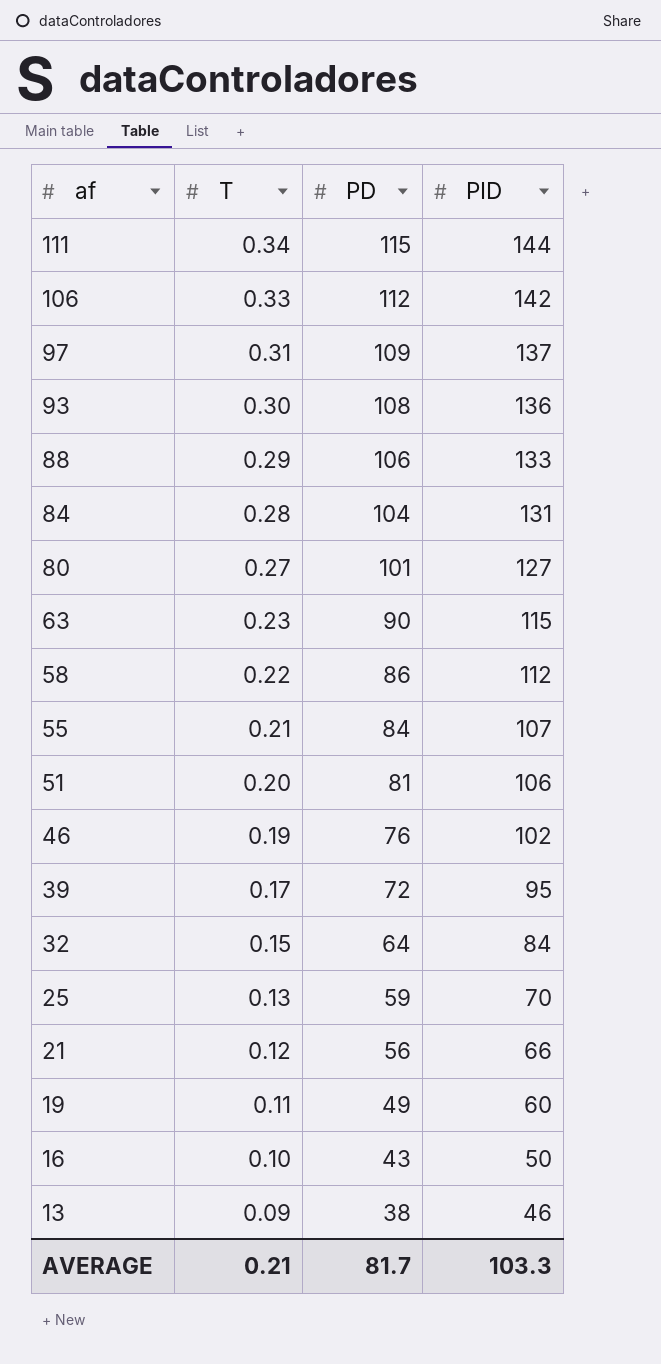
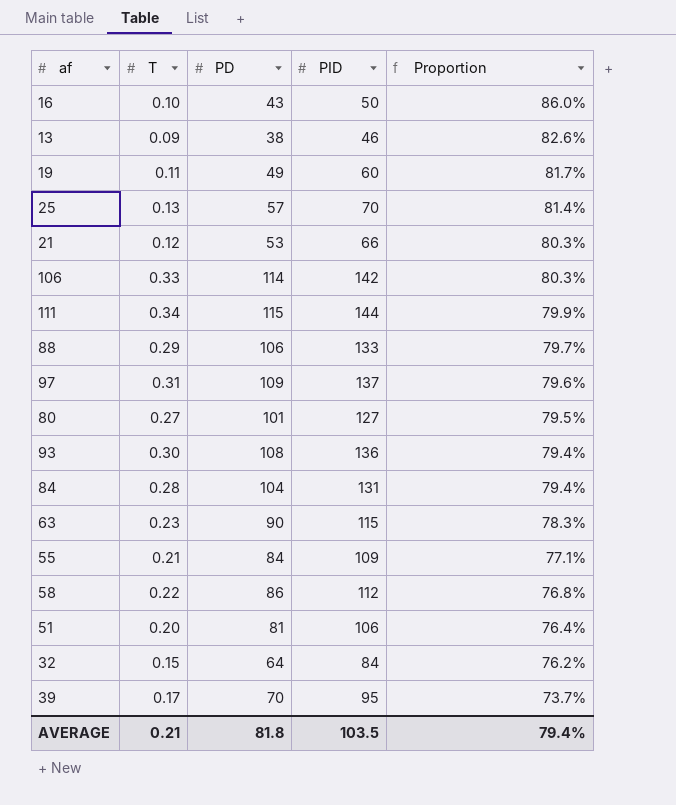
row order: af descending -> Proportion descending
column Proportion | formula: none -> [PD] / [PID]
row 46: 0.19 | 76 | 102 -> none
25 | PD: 59 -> 57
21 | PD: 56 -> 53
106 | PD: 112 -> 114
55 | PID: 107 -> 109
39 | PD: 72 -> 70
AVERAGE | PD: 81.7 -> 81.8
AVERAGE | PID: 103.3 -> 103.5

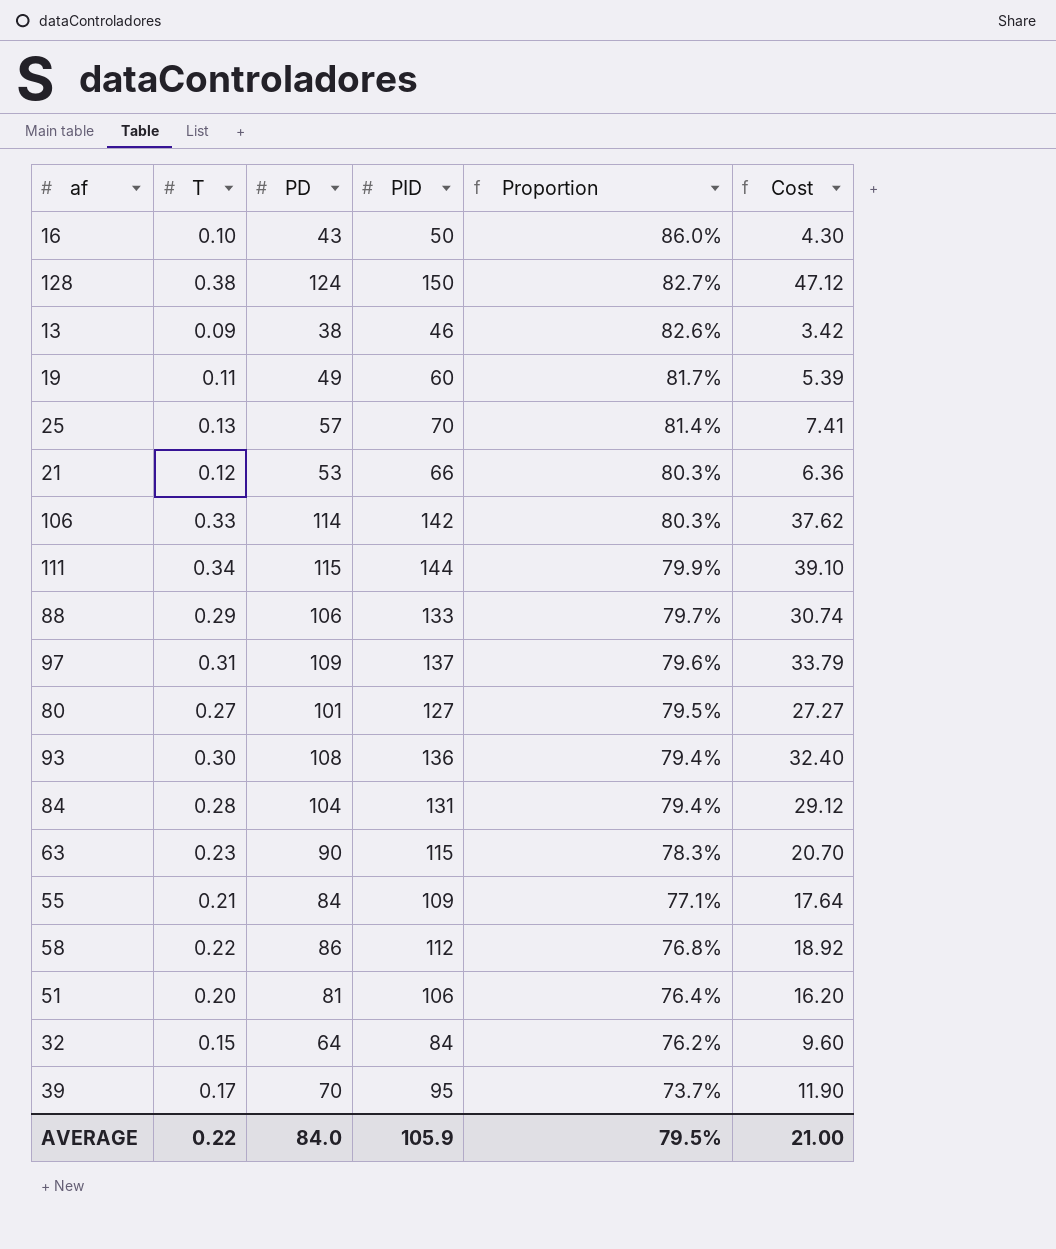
column Cost | formula: none -> [T] * [PD]
row 128: none -> 0.38 | 124 | 150 | 82.7% | 47.12
AVERAGE | T: 0.21 -> 0.22
AVERAGE | PD: 81.8 -> 84.0
AVERAGE | PID: 103.5 -> 105.9
AVERAGE | Proportion: 79.4% -> 79.5%

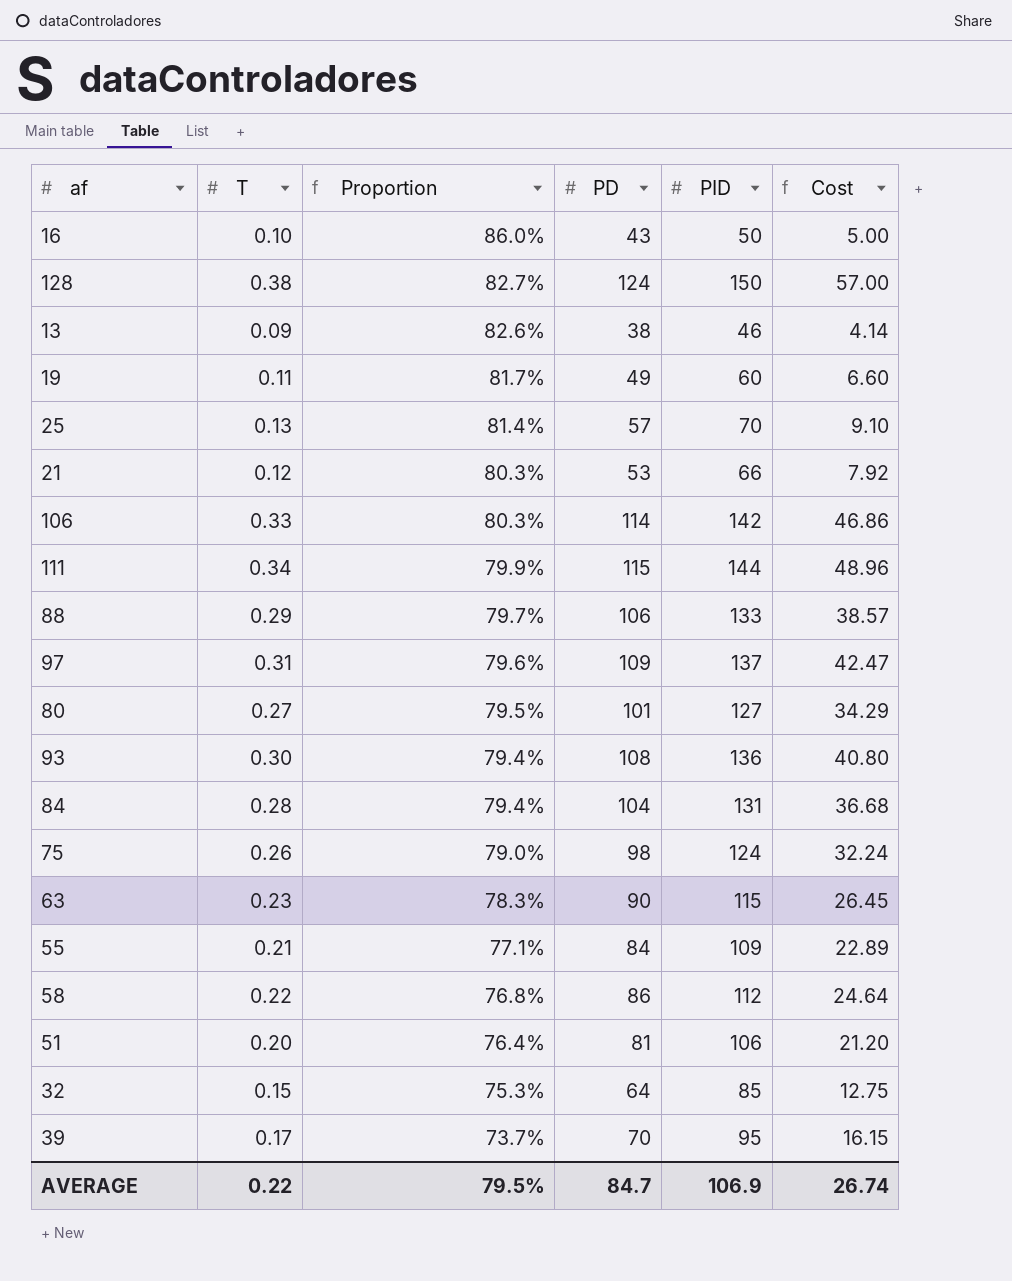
column Proportion | position: 5 -> 3
column Cost | formula: [T] * [PD] -> [T] * [PID]
row 75: none -> 0.26 | 79.0% | 98 | 124 | 32.24
32 | Proportion: 76.2% -> 75.3%
32 | PID: 84 -> 85
AVERAGE | PD: 84.0 -> 84.7
AVERAGE | PID: 105.9 -> 106.9
AVERAGE | Cost: 21.00 -> 26.74

